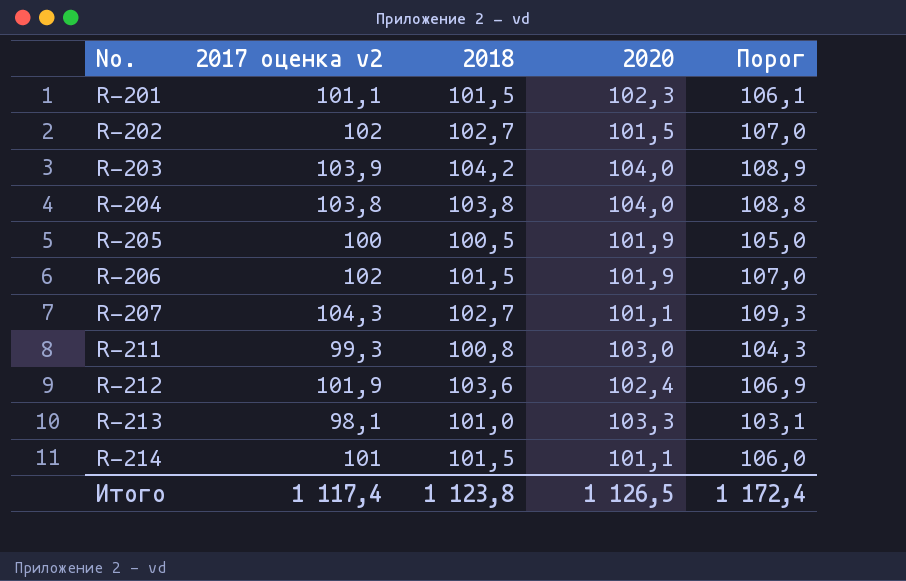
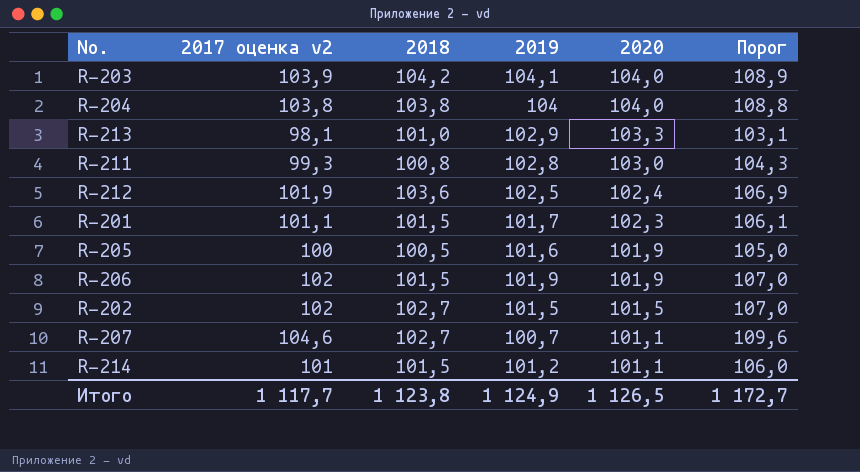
row order: No. ascending -> 2020 descending
column 2019 | position: none -> 4
R-207 | 2017 оценка v2: 104,3 -> 104,6
R-207 | Порог: 109,3 -> 109,6
Итого | 2017 оценка v2: 1 117,4 -> 1 117,7
Итого | Порог: 1 172,4 -> 1 172,7

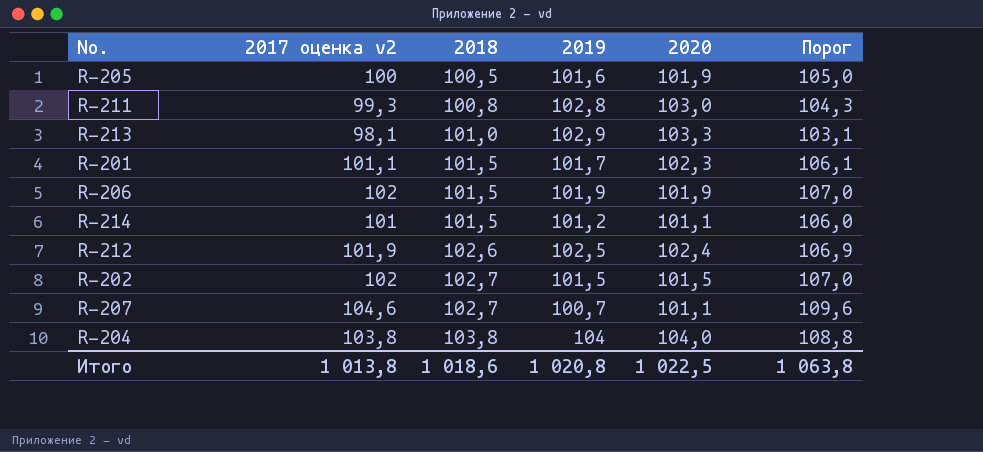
row order: 2020 descending -> 2018 ascending
row R-203: 103,9 | 104,2 | 104,1 | 104,0 | 108,9 -> none
R-212 | 2018: 103,6 -> 102,6
Итого | 2017 оценка v2: 1 117,7 -> 1 013,8
Итого | 2018: 1 123,8 -> 1 018,6
Итого | 2019: 1 124,9 -> 1 020,8
Итого | 2020: 1 126,5 -> 1 022,5
Итого | Порог: 1 172,7 -> 1 063,8

